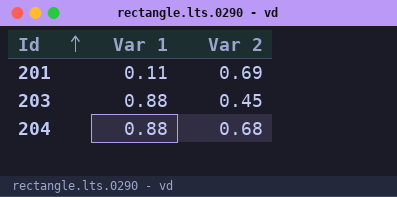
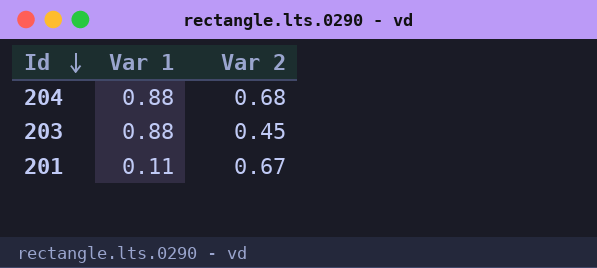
row order: Id ascending -> Id descending
201 | Var 2: 0.69 -> 0.67

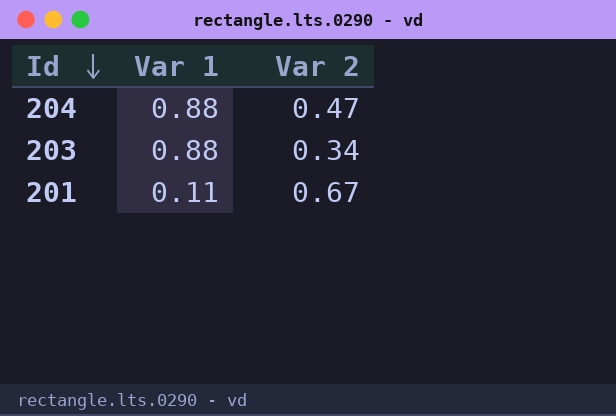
204 | Var 2: 0.68 -> 0.47
203 | Var 2: 0.45 -> 0.34

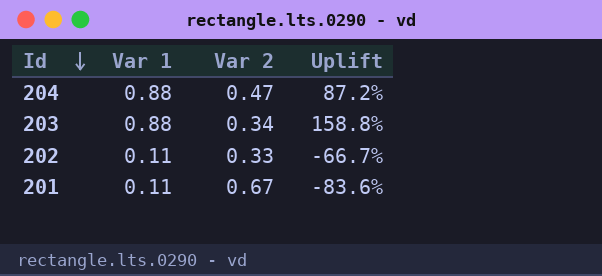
column Uplift | formula: none -> ([Var 1] - [Var 2]) / [Var 2]
row 202: none -> 0.11 | 0.33 | -66.7%

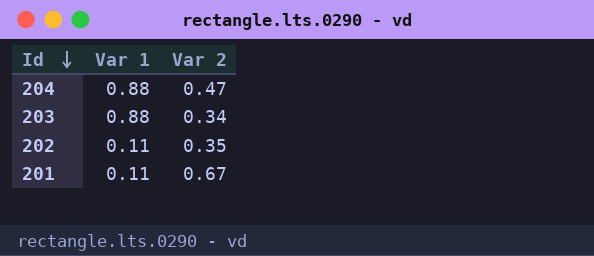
column Uplift | formula: ([Var 1] - [Var 2]) / [Var 2] -> none
202 | Var 2: 0.33 -> 0.35

